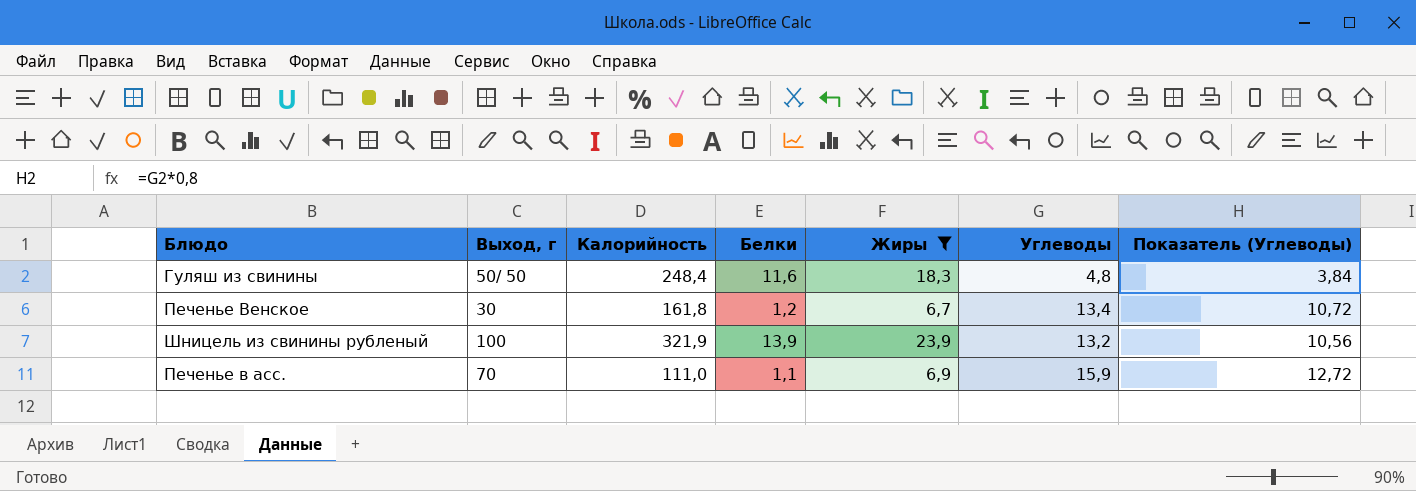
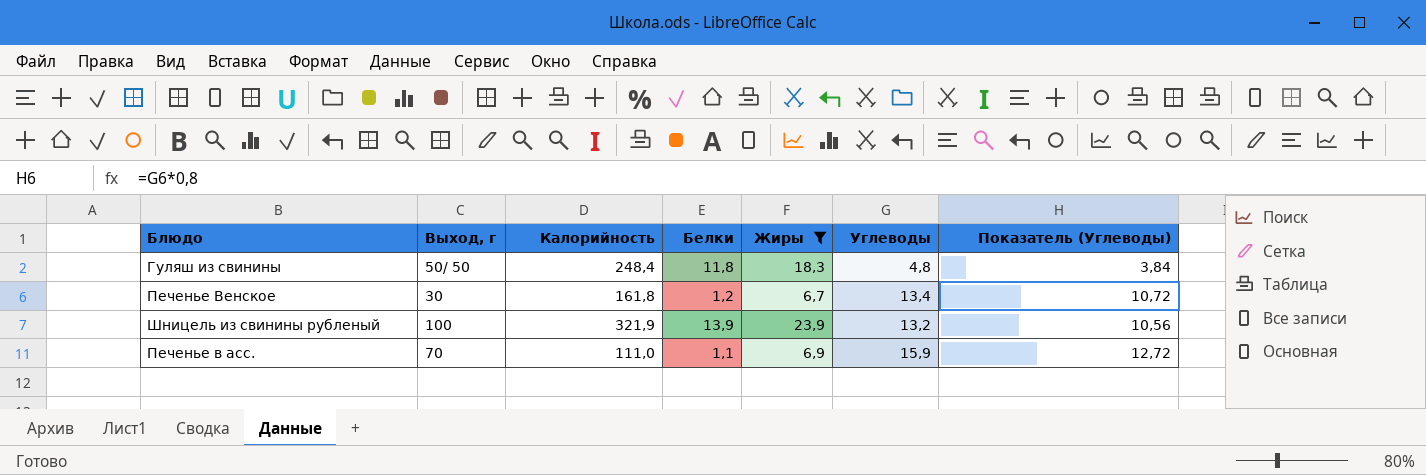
Гуляш из свинины | Белки: 11,6 -> 11,8

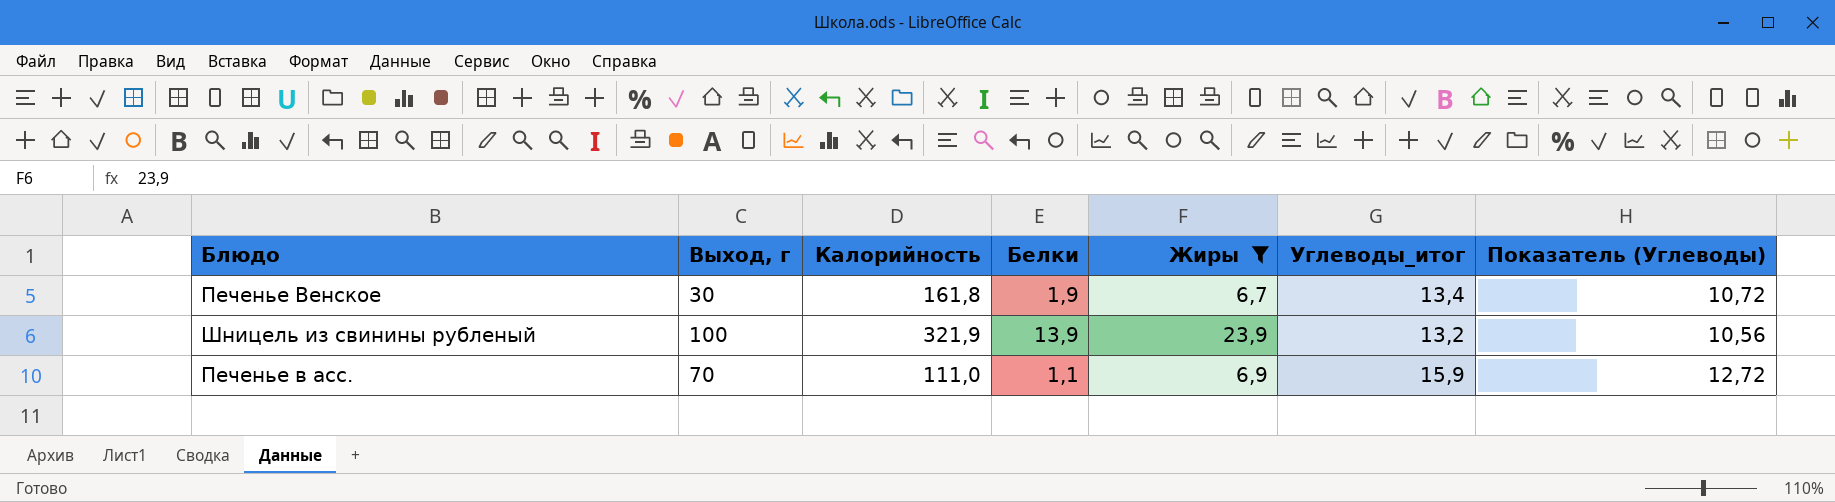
column name: Углеводы -> Углеводы_итог
row Гуляш из свинины: 50/ 50 | 248,4 | 11,8 | 18,3 | 4,8 | 3,84 -> none
Печенье Венское | Белки: 1,2 -> 1,9

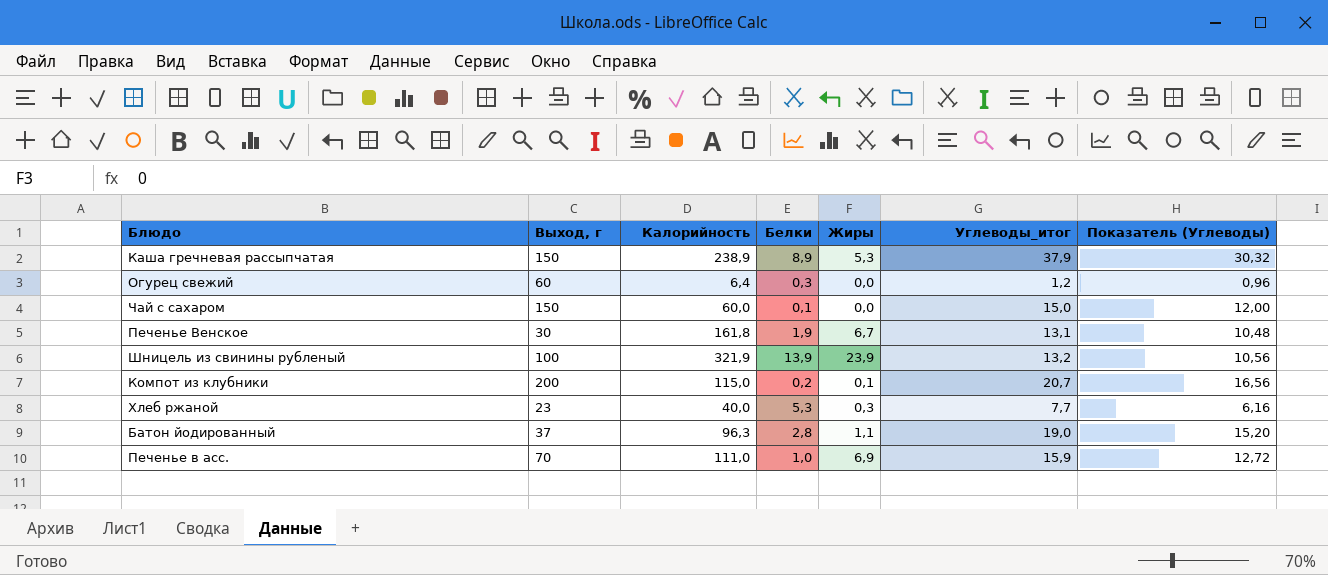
filter: Жиры >= 6,7 -> none
Печенье Венское | Углеводы_итог: 13,4 -> 13,1
Печенье Венское | Показатель (Углеводы): 10,72 -> 10,48
Печенье в асс. | Белки: 1,1 -> 1,0

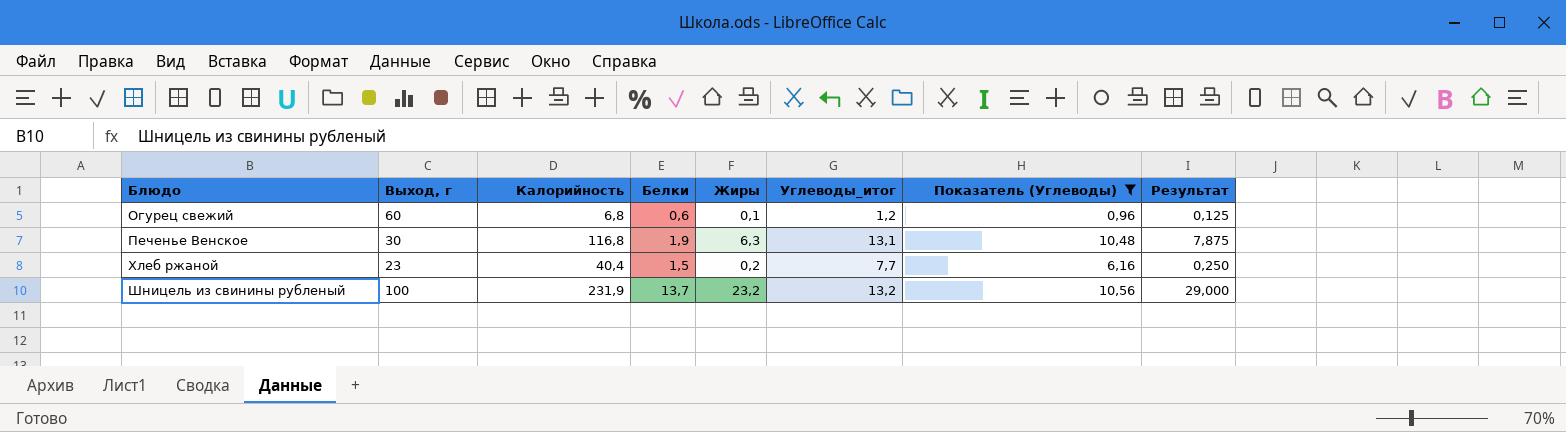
filter: none -> Показатель (Углеводы) <= 10,56
row order: none -> Блюдо ascending
column Результат | formula: none -> [Жиры] * 1,25
Огурец свежий | Калорийность: 6,4 -> 6,8
Огурец свежий | Белки: 0,3 -> 0,6
Огурец свежий | Жиры: 0,0 -> 0,1
Печенье Венское | Калорийность: 161,8 -> 116,8
Печенье Венское | Жиры: 6,7 -> 6,3
Хлеб ржаной | Калорийность: 40,0 -> 40,4
Хлеб ржаной | Белки: 5,3 -> 1,5
Хлеб ржаной | Жиры: 0,3 -> 0,2
Шницель из свинины рубленый | Калорийность: 321,9 -> 231,9
Шницель из свинины рубленый | Белки: 13,9 -> 13,7
Шницель из свинины рубленый | Жиры: 23,9 -> 23,2

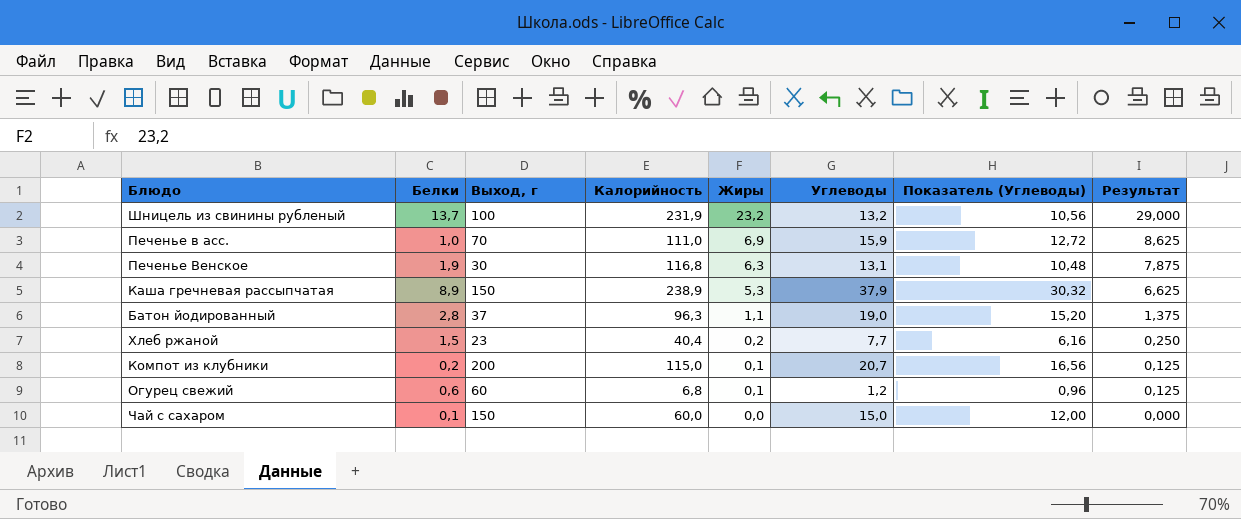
filter: Показатель (Углеводы) <= 10,56 -> none
row order: Блюдо ascending -> Жиры descending
column Белки | position: 4 -> 2
column name: Углеводы_итог -> Углеводы

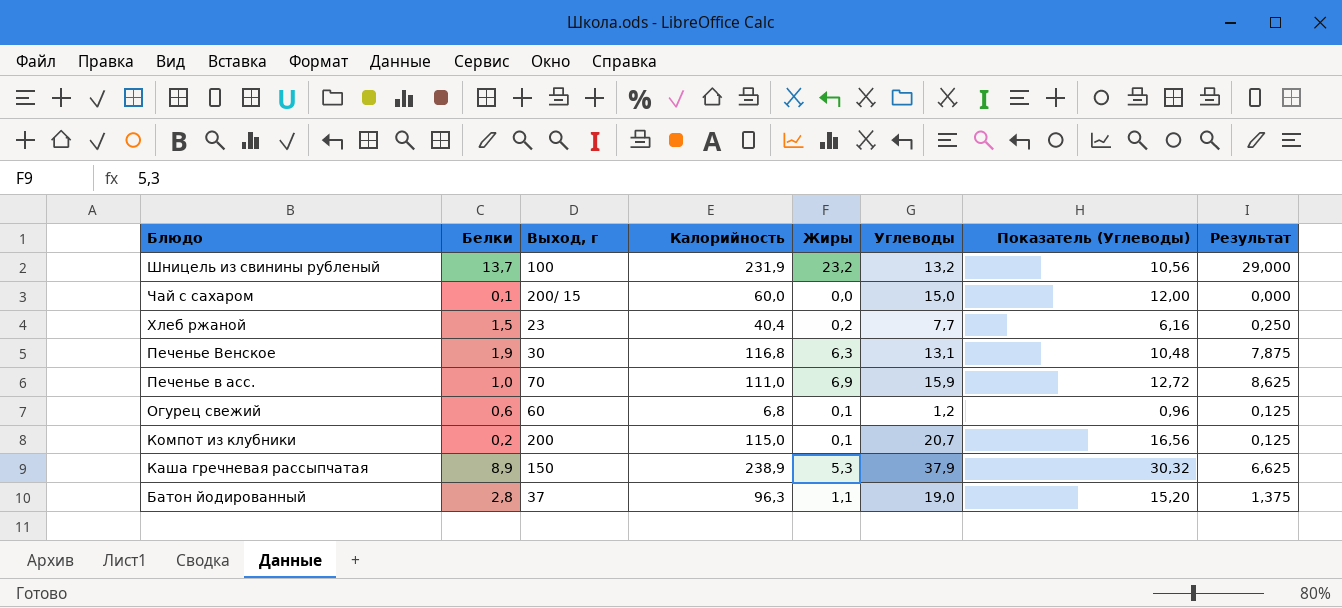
row order: Жиры descending -> Блюдо descending
Чай с сахаром | Выход, г: 150 -> 200/ 15

